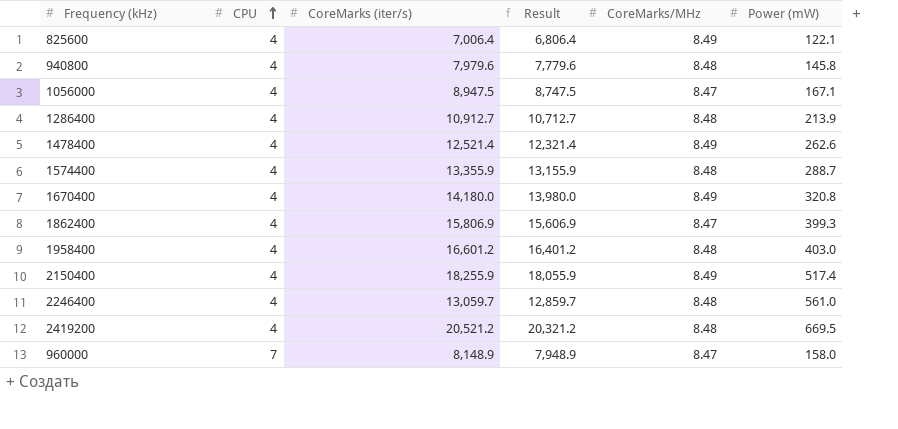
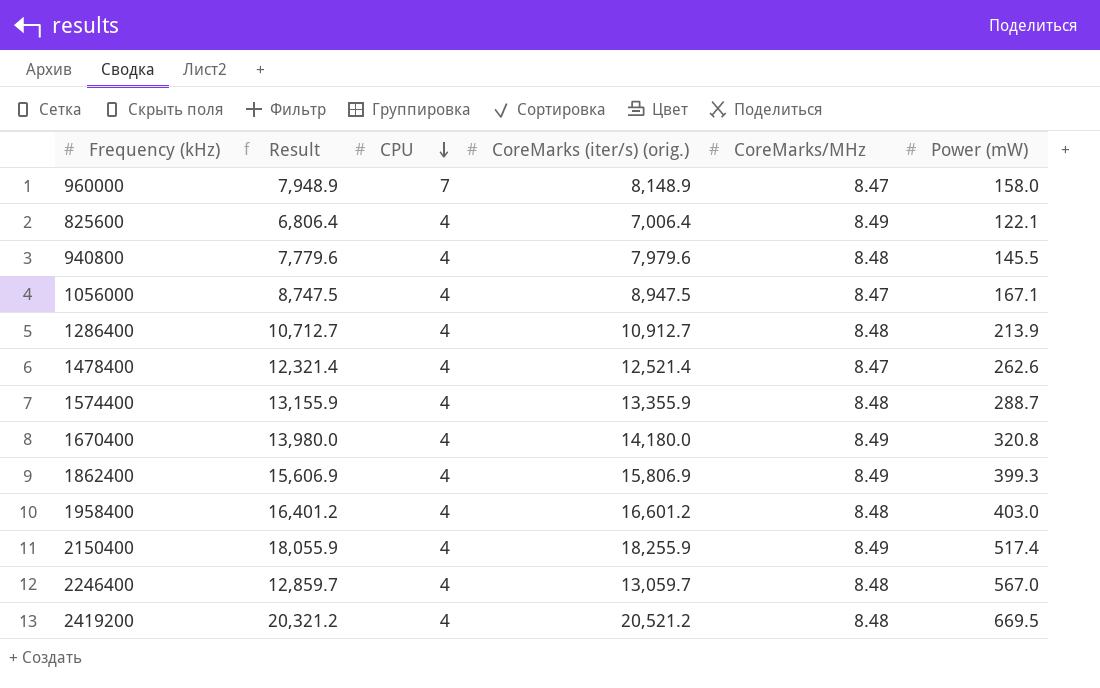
row order: CPU ascending -> CPU descending
column Result | position: 4 -> 2
column name: CoreMarks (iter/s) -> CoreMarks (iter/s) (orig.)
940800 | Power (mW): 145.8 -> 145.5
1478400 | CoreMarks/MHz: 8.49 -> 8.47
1862400 | CoreMarks/MHz: 8.47 -> 8.49
2246400 | Power (mW): 561.0 -> 567.0

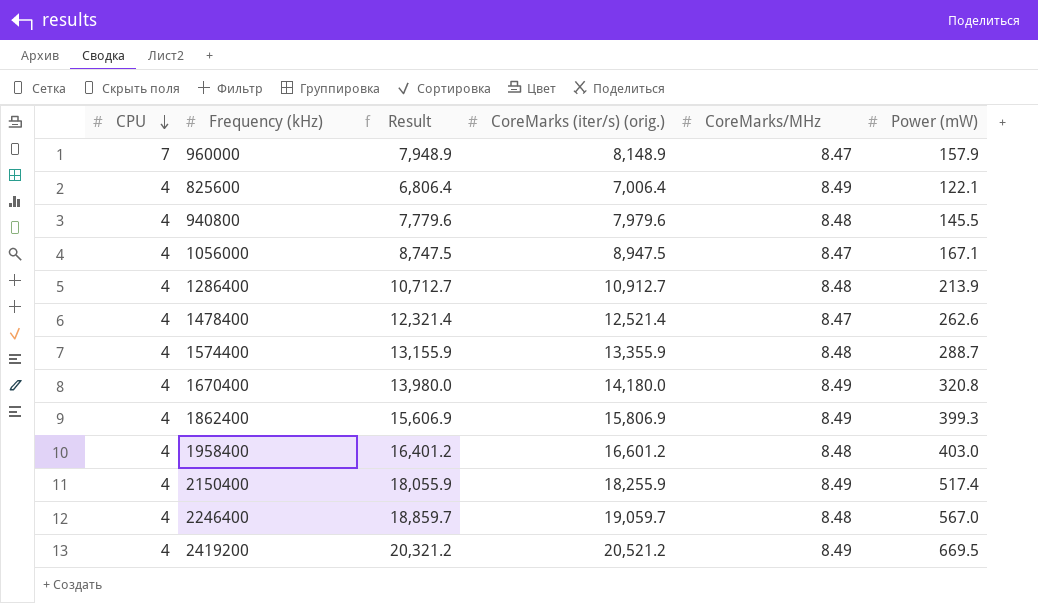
column CPU | position: 3 -> 1
960000 | Power (mW): 158.0 -> 157.9
2246400 | Result: 12,859.7 -> 18,859.7
2246400 | CoreMarks (iter/s) (orig.): 13,059.7 -> 19,059.7
2419200 | CoreMarks/MHz: 8.48 -> 8.49

